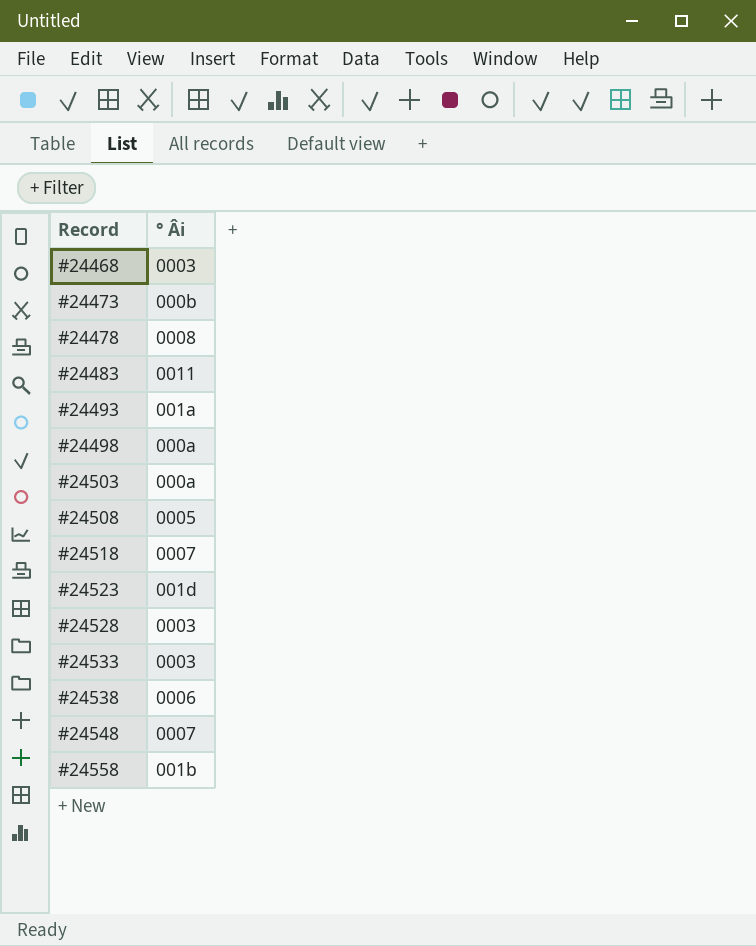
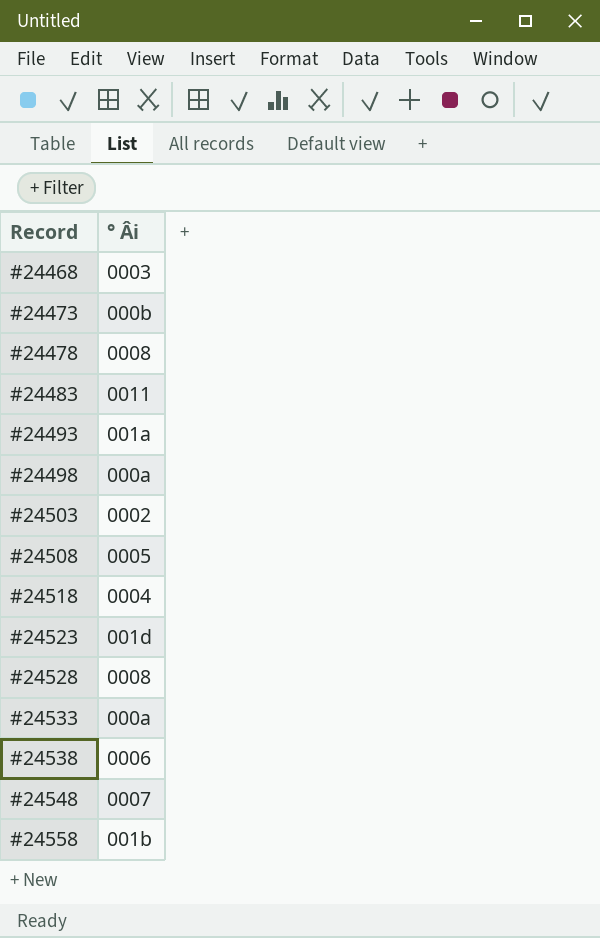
#24503 | ° Âi: 000a -> 0002
#24518 | ° Âi: 0007 -> 0004
#24528 | ° Âi: 0003 -> 0008
#24533 | ° Âi: 0003 -> 000a

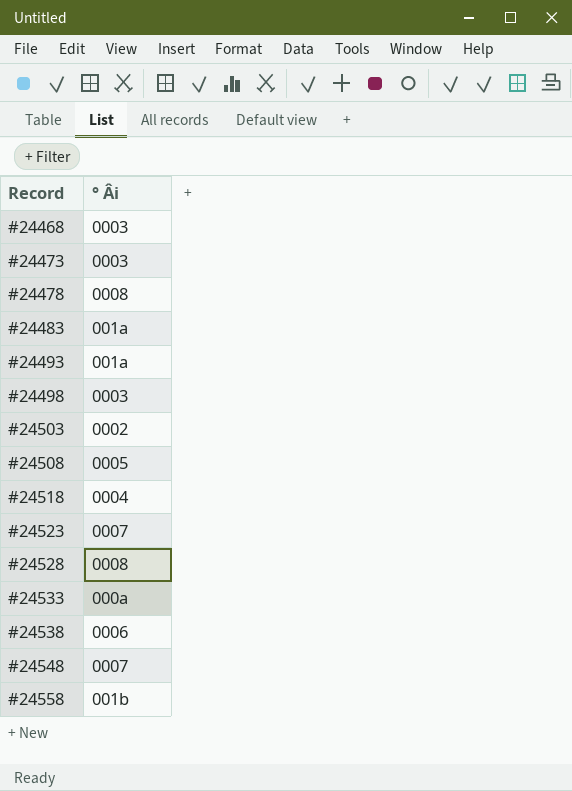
#24473 | ° Âi: 000b -> 0003
#24483 | ° Âi: 0011 -> 001a
#24498 | ° Âi: 000a -> 0003
#24523 | ° Âi: 001d -> 0007

